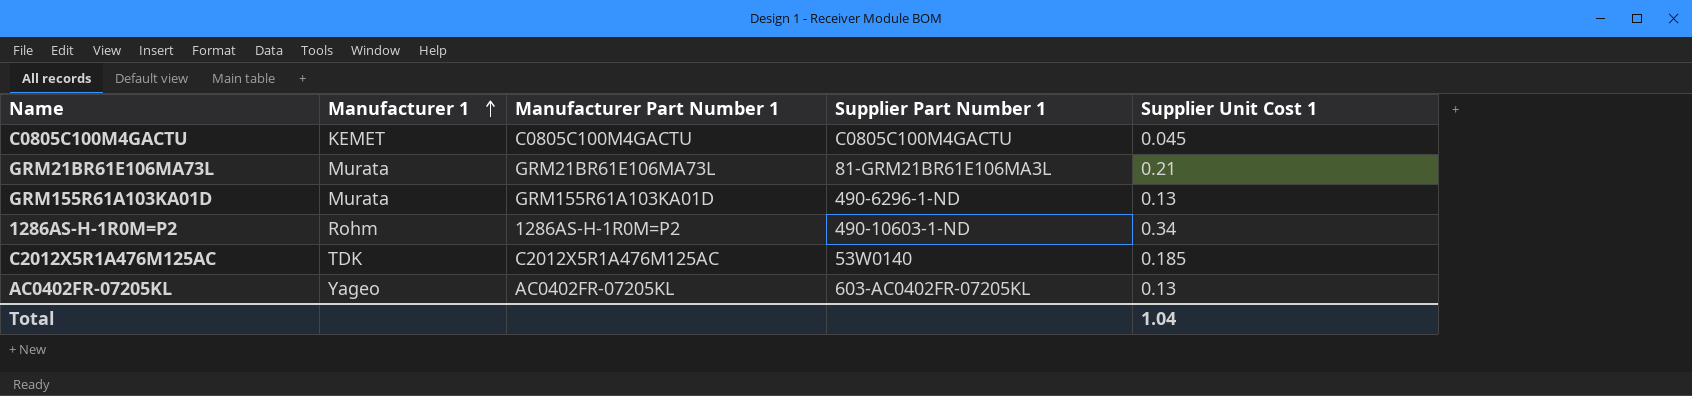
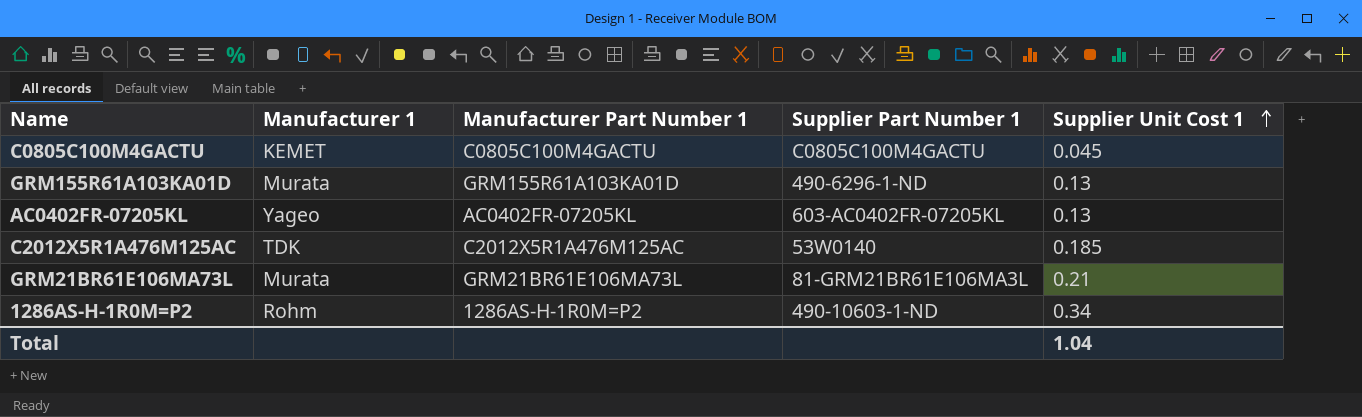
row order: Manufacturer 1 ascending -> Supplier Unit Cost 1 ascending

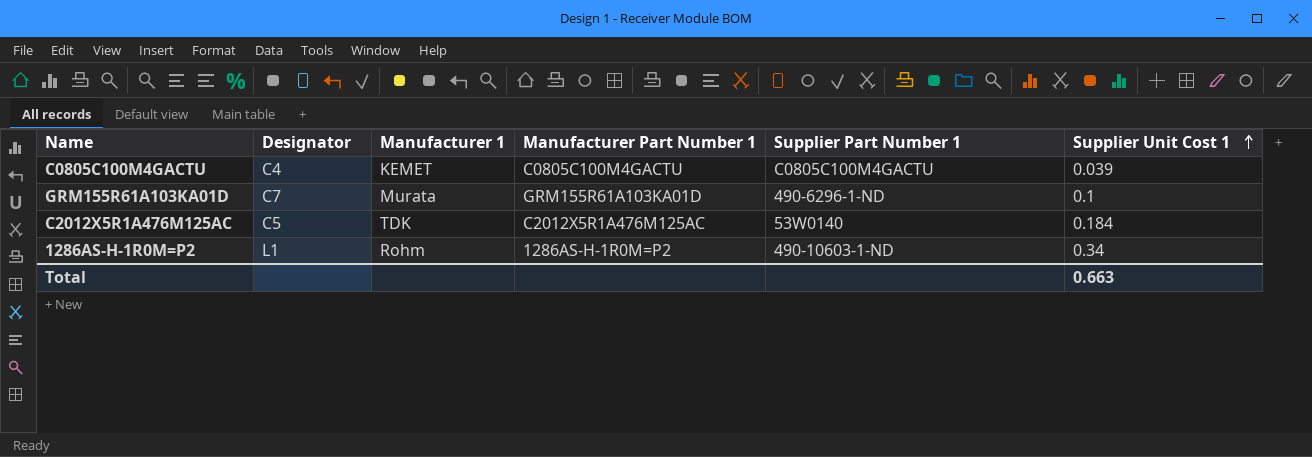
column Designator | position: none -> 2
row AC0402FR-07205KL: Yageo | AC0402FR-07205KL | 603-AC0402FR-07205KL | 0.13 -> none
row GRM21BR61E106MA73L: Murata | GRM21BR61E106MA73L | 81-GRM21BR61E106MA3L | 0.21 -> none
C0805C100M4GACTU | Supplier Unit Cost 1: 0.045 -> 0.039
GRM155R61A103KA01D | Supplier Unit Cost 1: 0.13 -> 0.1
C2012X5R1A476M125AC | Supplier Unit Cost 1: 0.185 -> 0.184
Total | Supplier Unit Cost 1: 1.04 -> 0.663

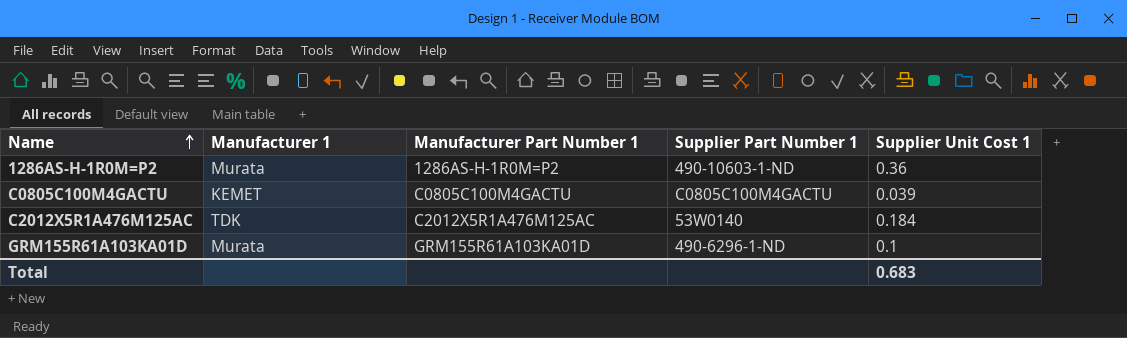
row order: Supplier Unit Cost 1 ascending -> Name ascending
column Designator | position: 2 -> none
1286AS-H-1R0M=P2 | Manufacturer 1: Rohm -> Murata
1286AS-H-1R0M=P2 | Supplier Unit Cost 1: 0.34 -> 0.36
Total | Supplier Unit Cost 1: 0.663 -> 0.683

